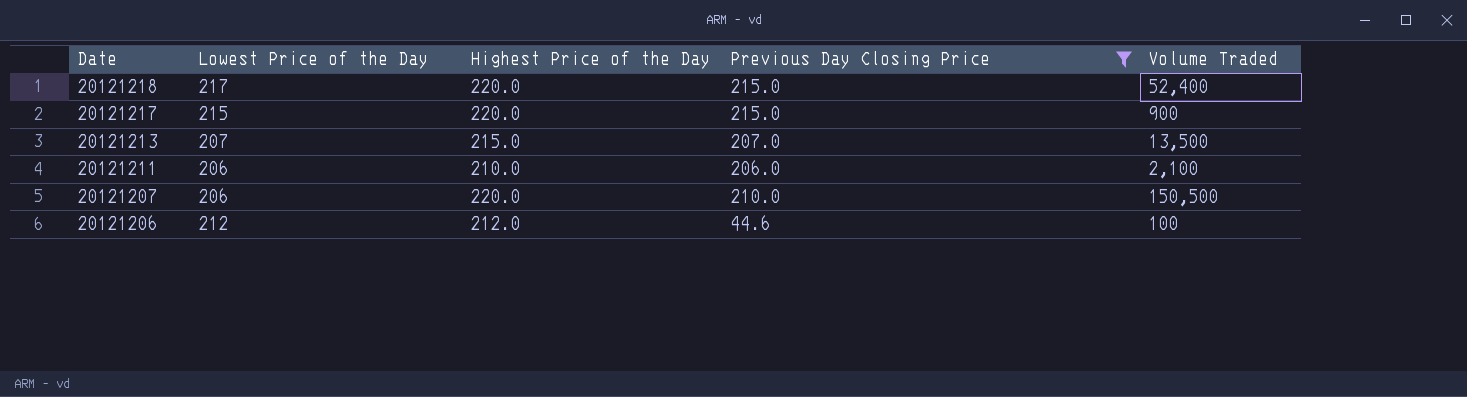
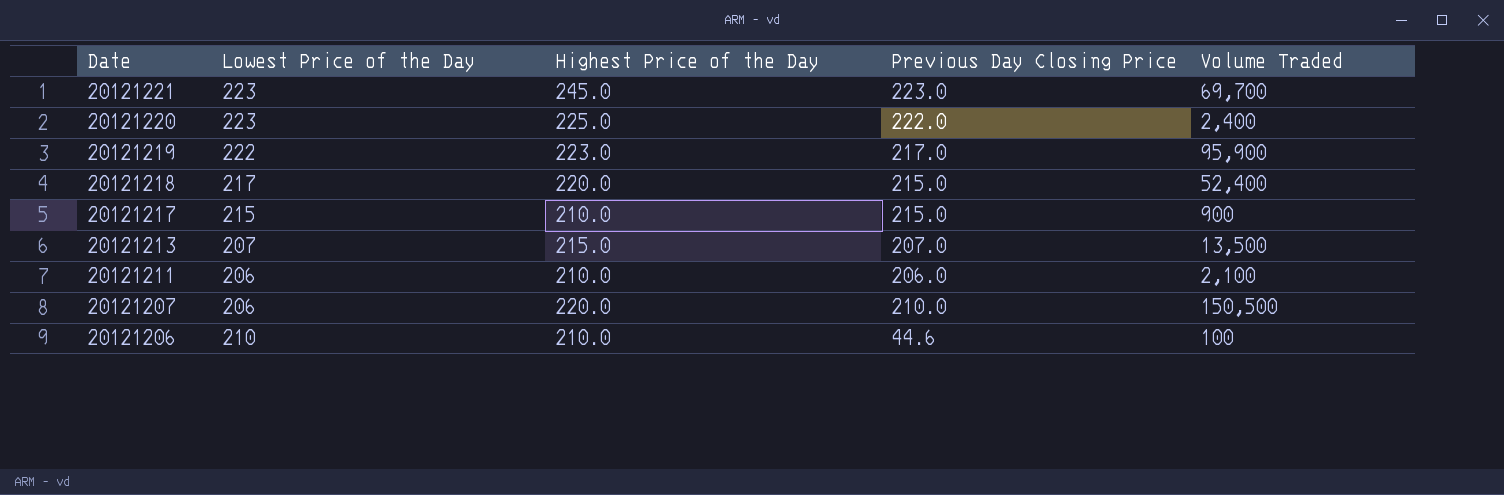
filter: Previous Day Closing Price <= 215.0 -> none
20121217 | Highest Price of the Day: 220.0 -> 210.0
20121206 | Lowest Price of the Day: 212 -> 210
20121206 | Highest Price of the Day: 212.0 -> 210.0

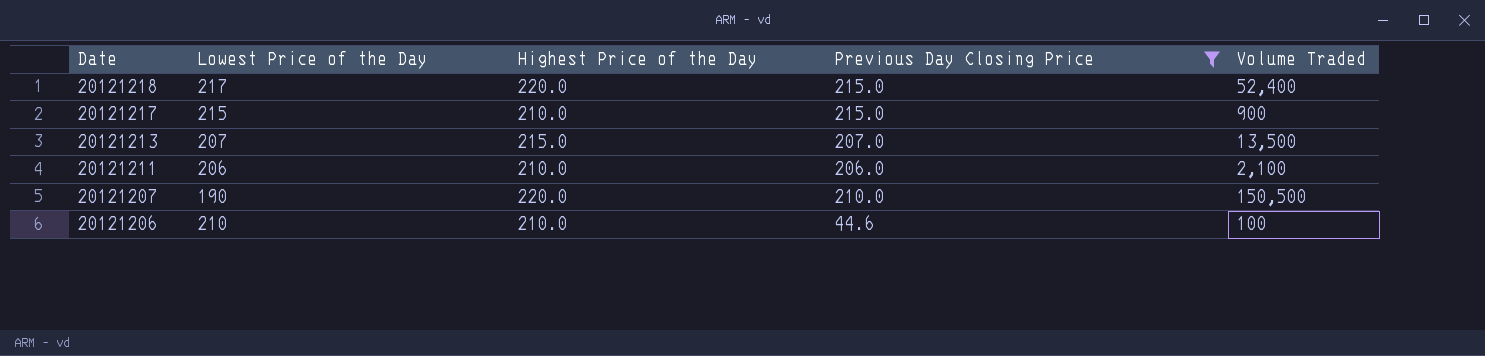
filter: none -> Previous Day Closing Price <= 215.0
20121207 | Lowest Price of the Day: 206 -> 190

